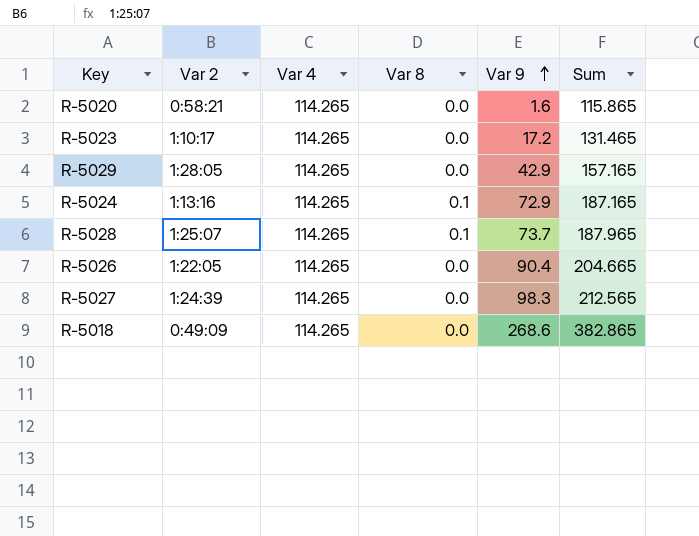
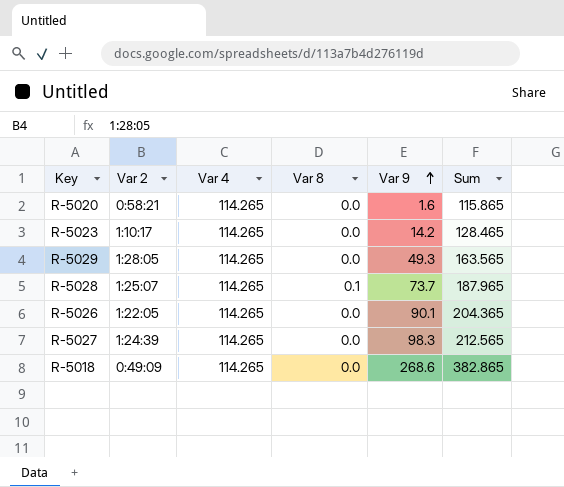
row R-5024: 1:13:16 | 114.265 | 0.1 | 72.9 | 187.165 -> none
R-5023 | Var 9: 17.2 -> 14.2
R-5023 | Sum: 131.465 -> 128.465
R-5029 | Var 9: 42.9 -> 49.3
R-5029 | Sum: 157.165 -> 163.565
R-5026 | Var 9: 90.4 -> 90.1
R-5026 | Sum: 204.665 -> 204.365

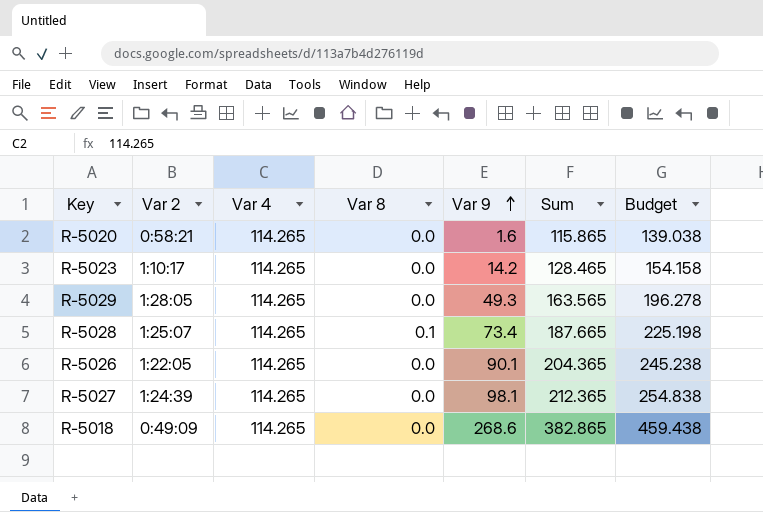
column Budget | formula: none -> [Sum] * 1.2
R-5028 | Var 9: 73.7 -> 73.4
R-5028 | Sum: 187.965 -> 187.665
R-5027 | Var 9: 98.3 -> 98.1
R-5027 | Sum: 212.565 -> 212.365

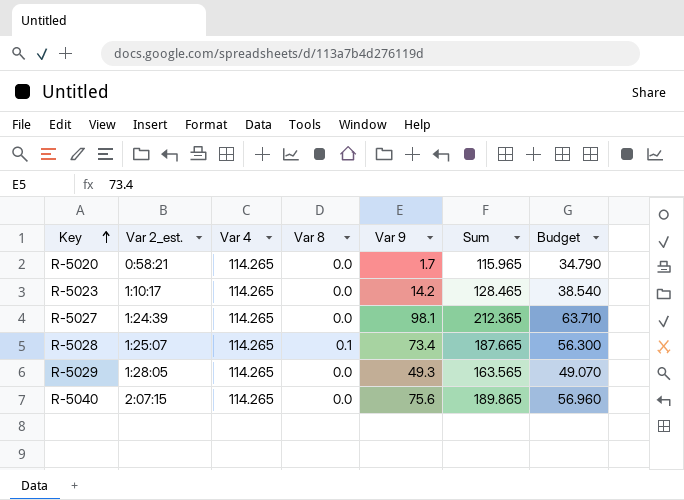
row order: Var 9 ascending -> Key ascending
column name: Var 2 -> Var 2_est.
column Budget | formula: [Sum] * 1.2 -> [Sum] * 0.3
row R-5026: 1:22:05 | 114.265 | 0.0 | 90.1 | 204.365 | 245.238 -> none
row R-5018: 0:49:09 | 114.265 | 0.0 | 268.6 | 382.865 | 459.438 -> none
R-5020 | Var 9: 1.6 -> 1.7
R-5020 | Sum: 115.865 -> 115.965
row R-5040: none -> 2:07:15 | 114.265 | 0.0 | 75.6 | 189.865 | 56.960

